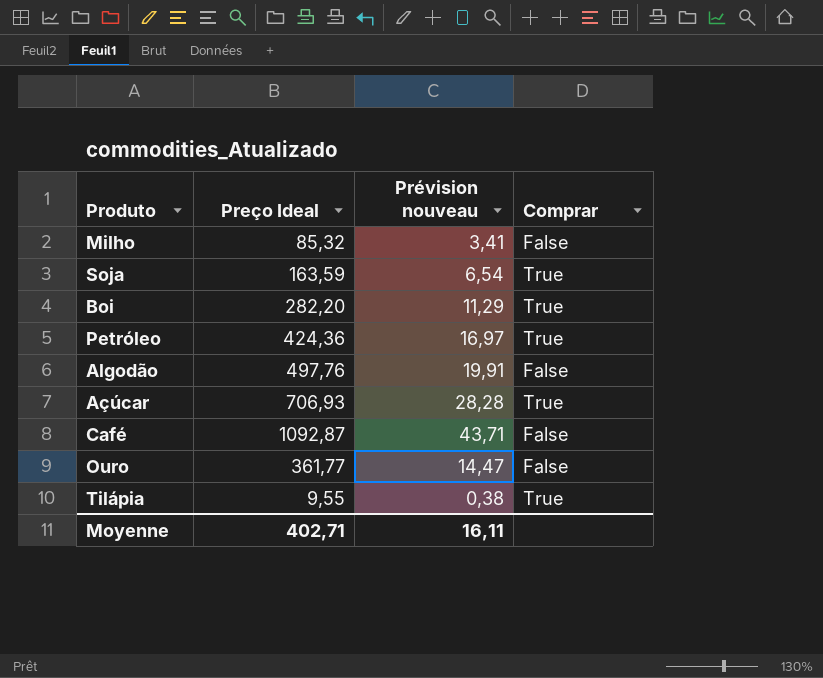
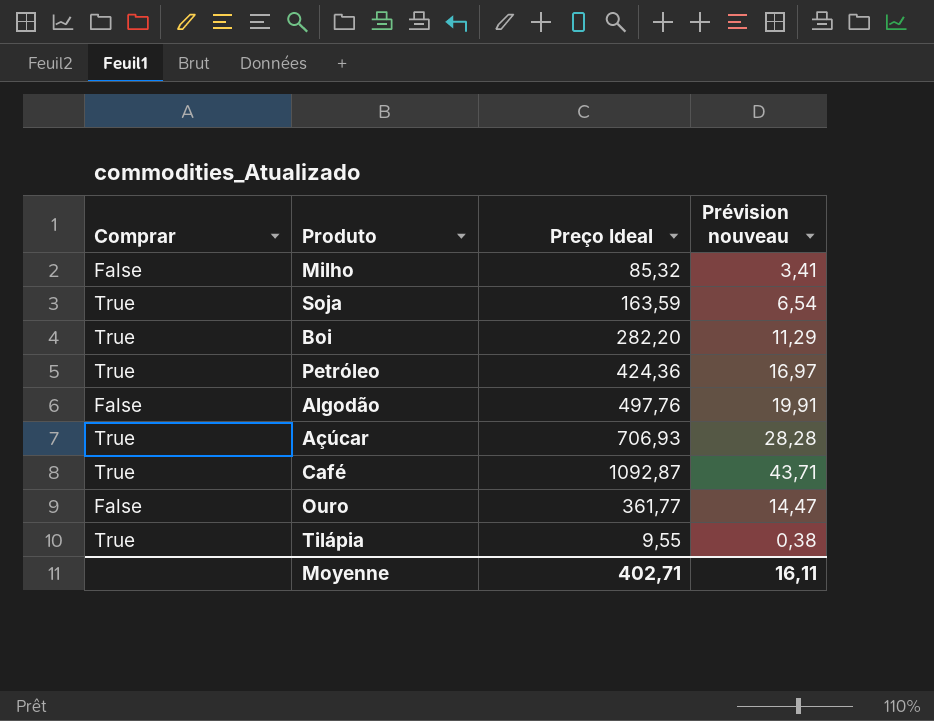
column Comprar | position: 4 -> 1
Café | Comprar: False -> True

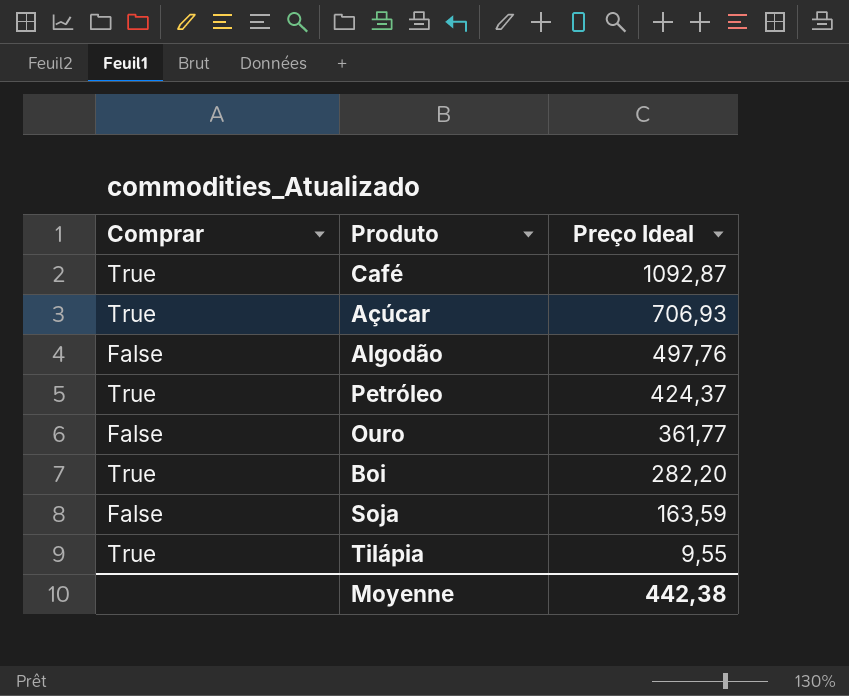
row order: none -> Preço Ideal descending
column Prévision nouveau | formula: [Preço Ideal] * 0,04 -> none
row Milho: False | 85,32 | 3,41 -> none
Petróleo | Preço Ideal: 424,36 -> 424,37
Soja | Comprar: True -> False
Moyenne | Preço Ideal: 402,71 -> 442,38

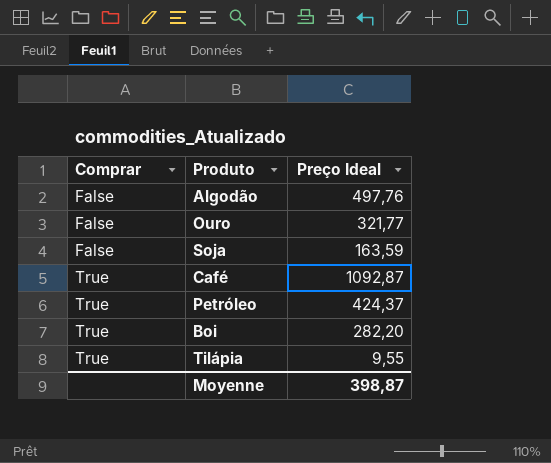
row order: Preço Ideal descending -> Comprar ascending
row Açúcar: True | 706,93 -> none
Ouro | Preço Ideal: 361,77 -> 321,77
Moyenne | Preço Ideal: 442,38 -> 398,87

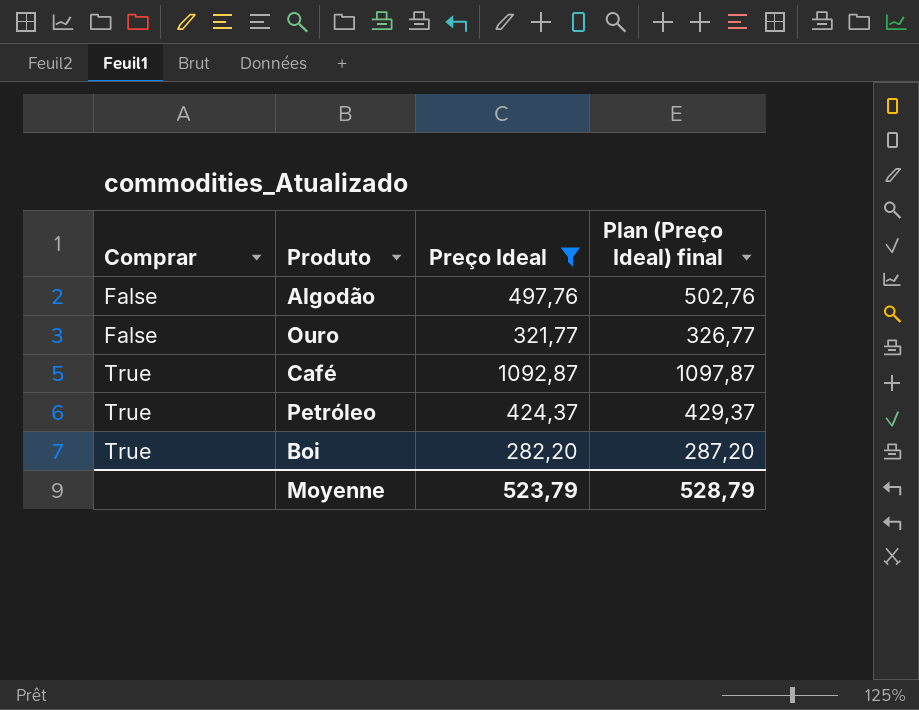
filter: none -> Preço Ideal >= 282,20
column Plan (Preço Ideal) final | formula: none -> [Preço Ideal] + 5
Moyenne | Preço Ideal: 398,87 -> 523,79

